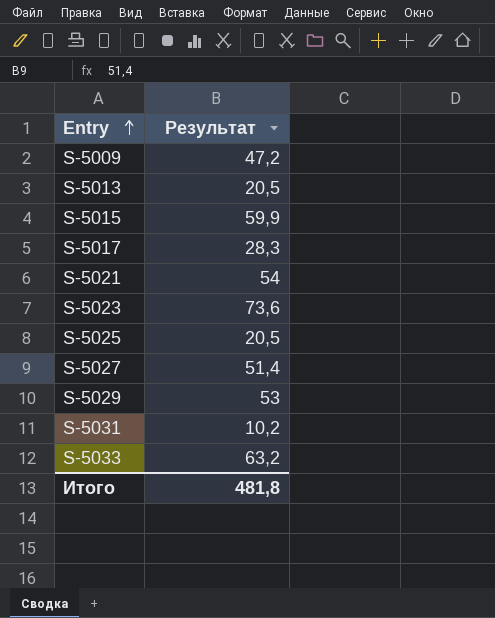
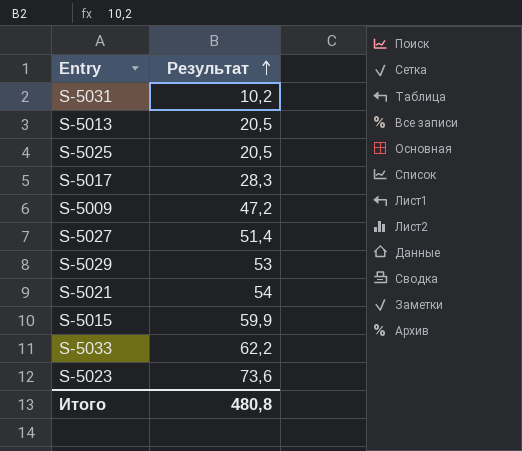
row order: Entry ascending -> Результат ascending
S-5033 | Результат: 63,2 -> 62,2
Итого | Результат: 481,8 -> 480,8

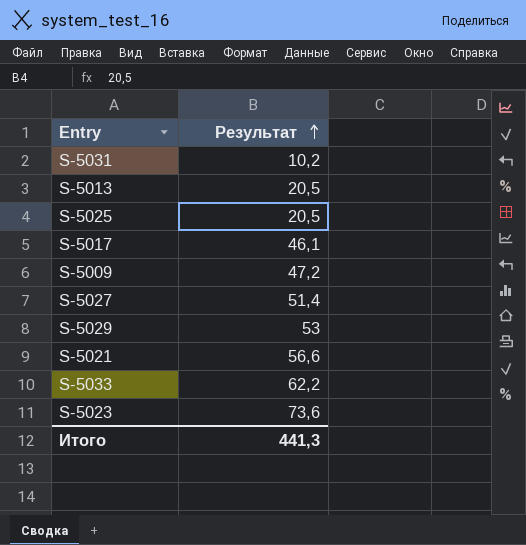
row S-5015: 59,9 -> none
S-5017 | Результат: 28,3 -> 46,1
S-5021 | Результат: 54 -> 56,6
Итого | Результат: 480,8 -> 441,3

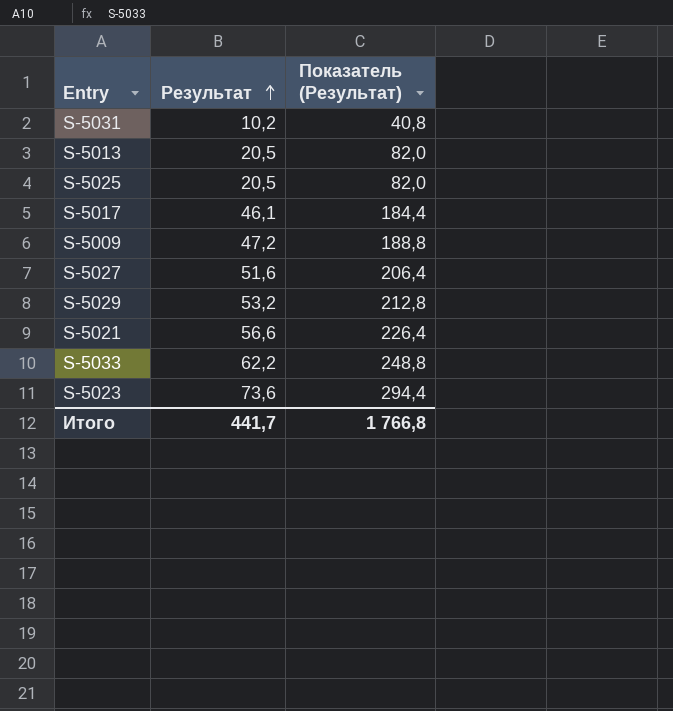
column Показатель (Результат) | formula: none -> [Результат] * 4
S-5027 | Результат: 51,4 -> 51,6
S-5029 | Результат: 53 -> 53,2
Итого | Результат: 441,3 -> 441,7

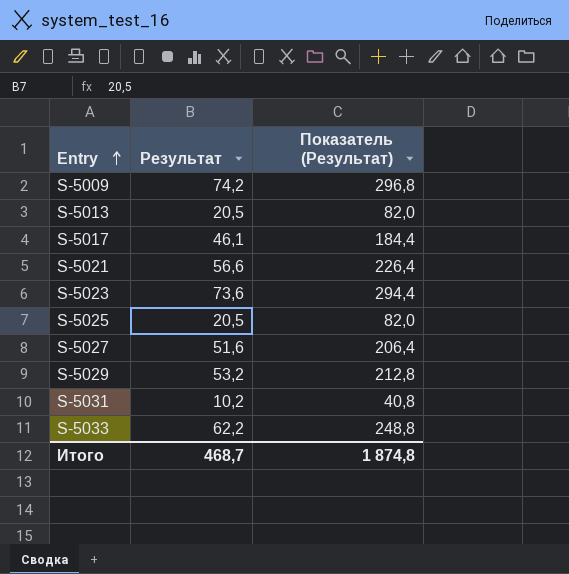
row order: Результат ascending -> Entry ascending
S-5009 | Результат: 47,2 -> 74,2
S-5009 | Показатель (Результат): 188,8 -> 296,8
Итого | Результат: 441,7 -> 468,7
Итого | Показатель (Результат): 1 766,8 -> 1 874,8

